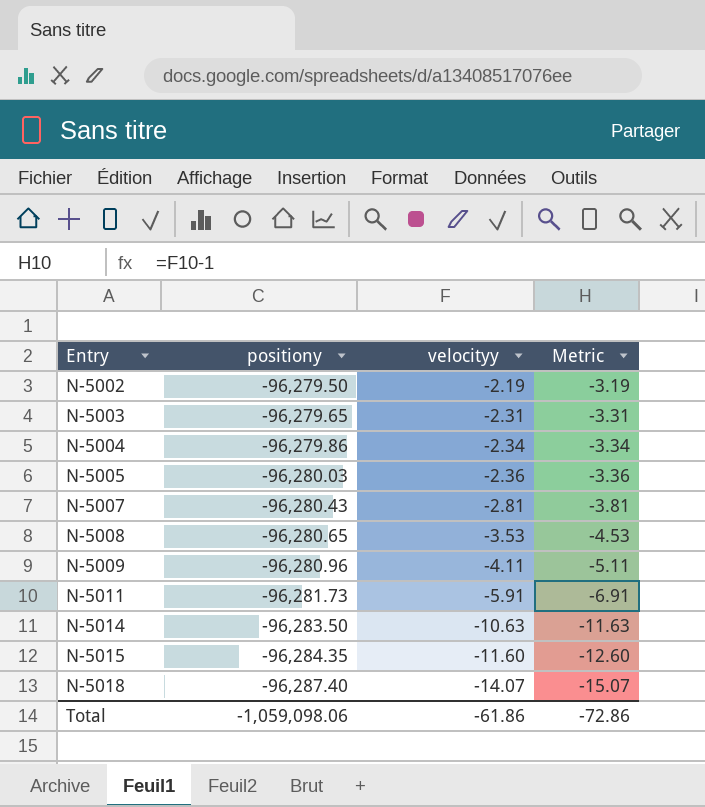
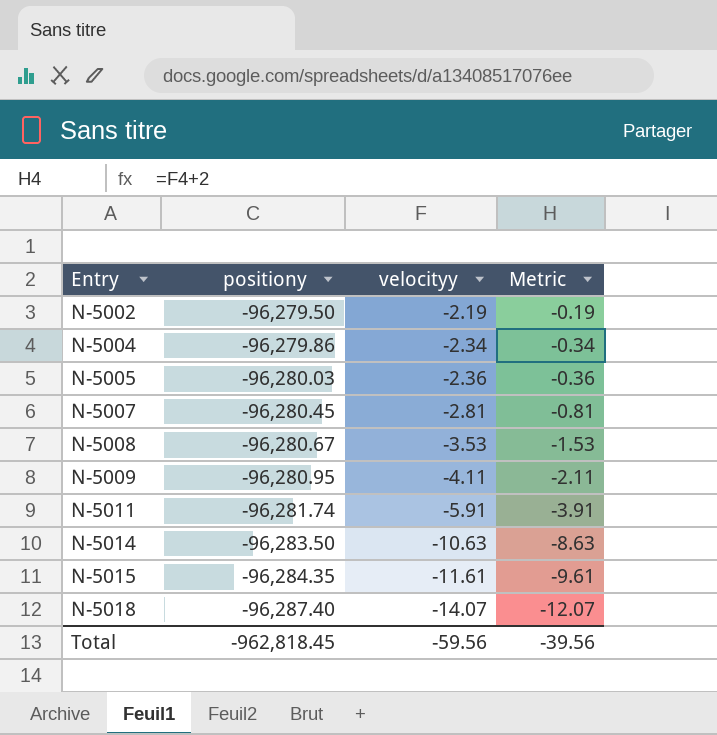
column Metric | formula: [velocityy] - 1 -> [velocityy] + 2
row N-5003: -96,279.65 | -2.31 | -3.31 -> none
N-5007 | positiony: -96,280.43 -> -96,280.45
N-5008 | positiony: -96,280.65 -> -96,280.67
N-5009 | positiony: -96,280.96 -> -96,280.95
N-5011 | positiony: -96,281.73 -> -96,281.74
N-5015 | velocityy: -11.60 -> -11.61
Total | positiony: -1,059,098.06 -> -962,818.45
Total | velocityy: -61.86 -> -59.56
Total | Metric: -72.86 -> -39.56

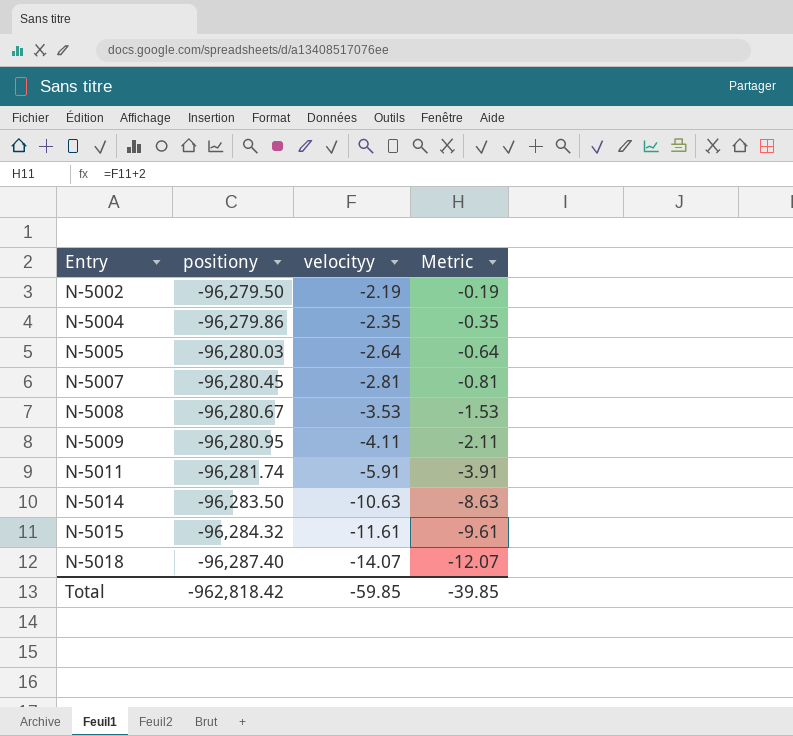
N-5004 | velocityy: -2.34 -> -2.35
N-5004 | Metric: -0.34 -> -0.35
N-5005 | velocityy: -2.36 -> -2.64
N-5005 | Metric: -0.36 -> -0.64
N-5015 | positiony: -96,284.35 -> -96,284.32
Total | positiony: -962,818.45 -> -962,818.42
Total | velocityy: -59.56 -> -59.85
Total | Metric: -39.56 -> -39.85

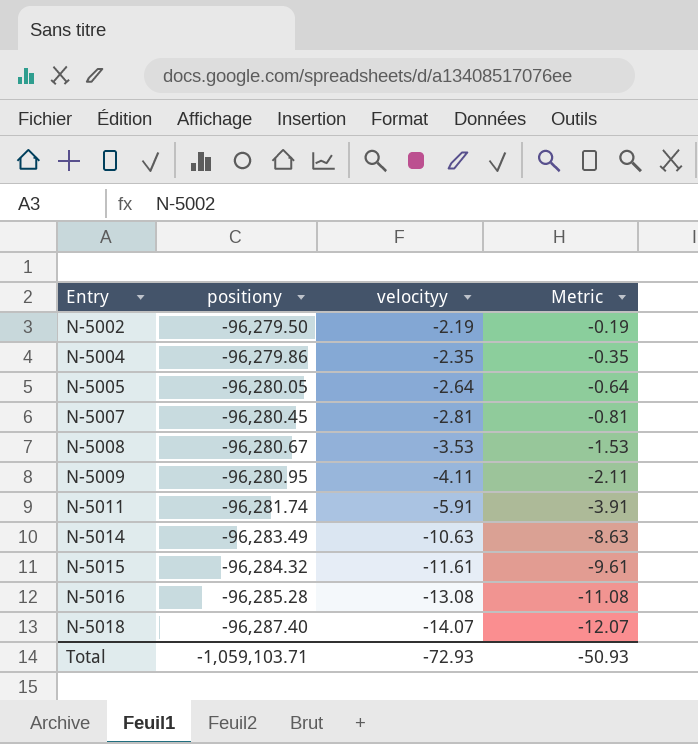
N-5005 | positiony: -96,280.03 -> -96,280.05
N-5014 | positiony: -96,283.50 -> -96,283.49
row N-5016: none -> -96,285.28 | -13.08 | -11.08
Total | positiony: -962,818.42 -> -1,059,103.71
Total | velocityy: -59.85 -> -72.93
Total | Metric: -39.85 -> -50.93

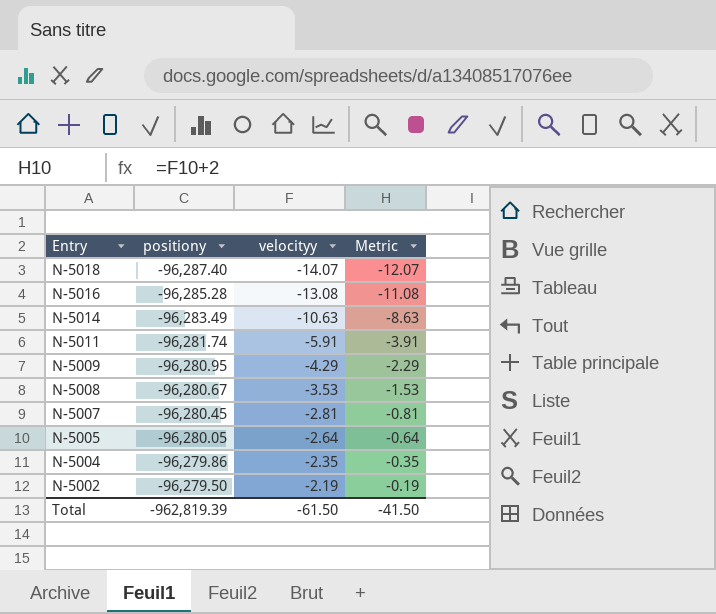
row order: Entry ascending -> Entry descending
row N-5015: -96,284.32 | -11.61 | -9.61 -> none
N-5009 | velocityy: -4.11 -> -4.29
N-5009 | Metric: -2.11 -> -2.29
Total | positiony: -1,059,103.71 -> -962,819.39
Total | velocityy: -72.93 -> -61.50
Total | Metric: -50.93 -> -41.50

